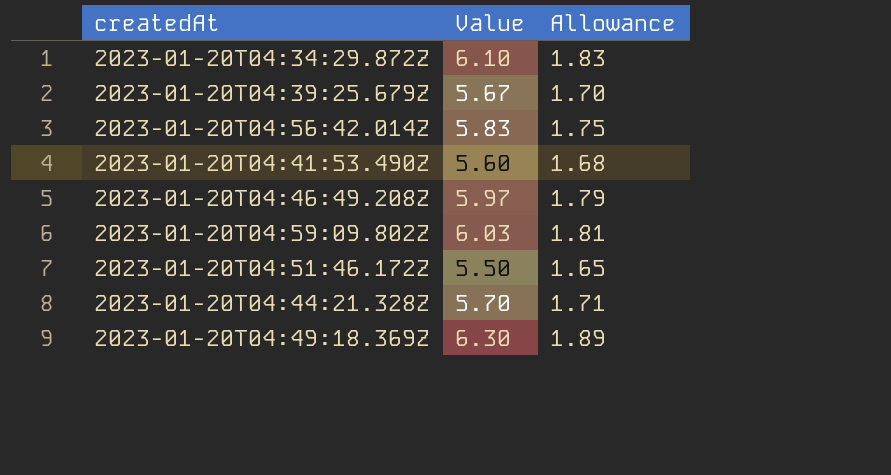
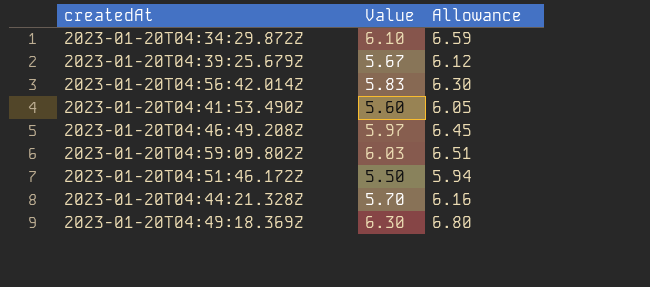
column Allowance | formula: [Value] * 0.3 -> [Value] * 1.08

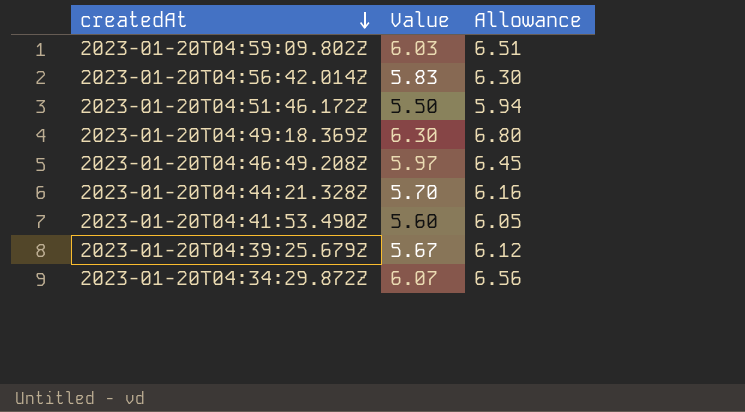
row order: none -> createdAt descending
2023-01-20T04:34:29.872Z | Value: 6.10 -> 6.07
2023-01-20T04:34:29.872Z | Allowance: 6.59 -> 6.56

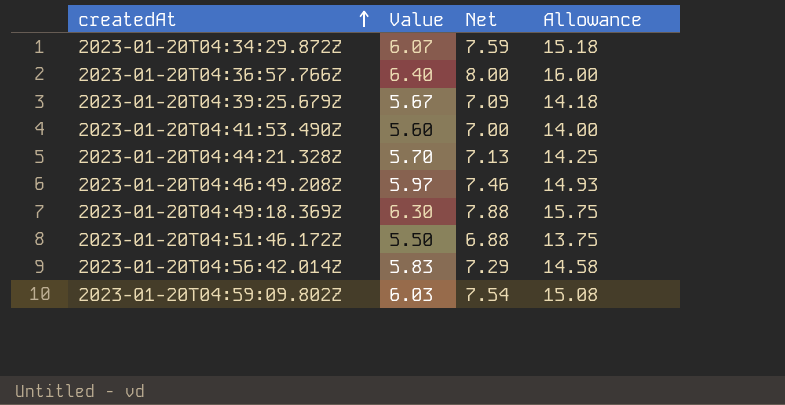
row order: createdAt descending -> createdAt ascending
column Net | formula: none -> [Value] * 1.25
column Allowance | formula: [Value] * 1.08 -> [Value] * 2.5
row 2023-01-20T04:36:57.766Z: none -> 6.40 | 8.00 | 16.00

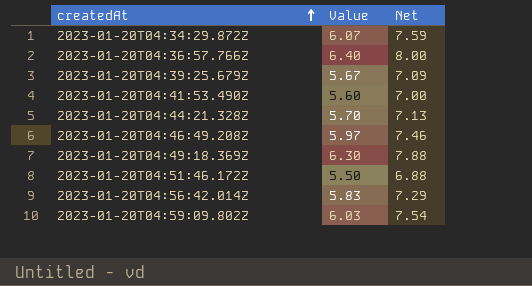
column Allowance | formula: [Value] * 2.5 -> none

